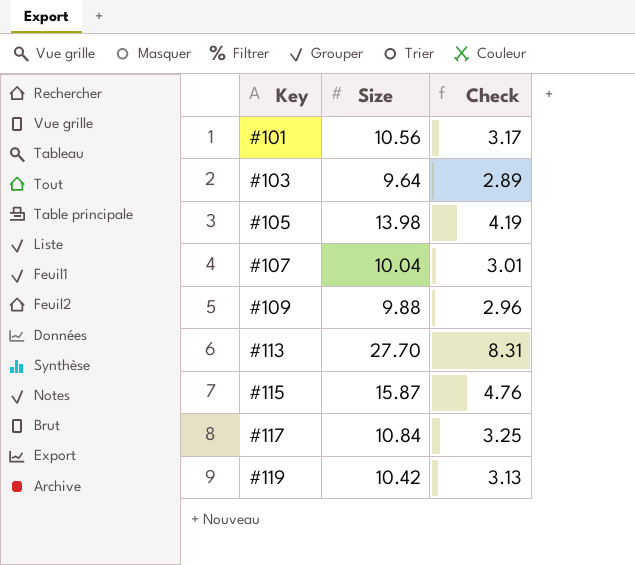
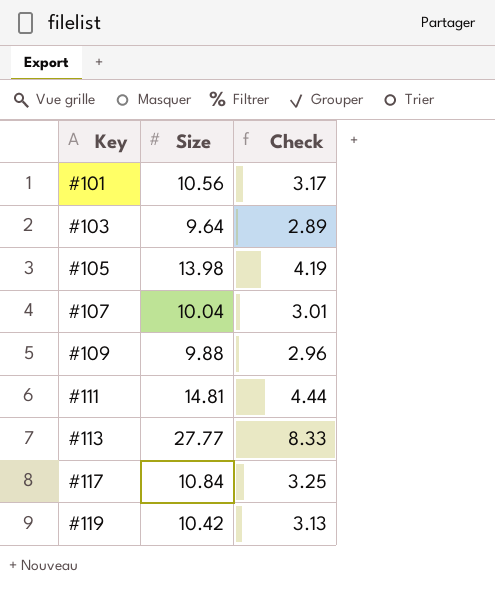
row #115: 15.87 | 4.76 -> none
row #111: none -> 14.81 | 4.44
#113 | Size: 27.70 -> 27.77
#113 | Check: 8.31 -> 8.33

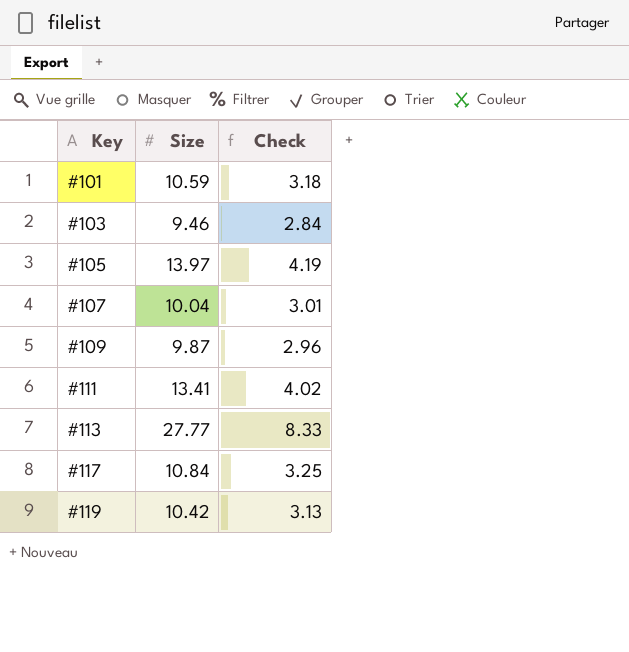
#101 | Size: 10.56 -> 10.59
#101 | Check: 3.17 -> 3.18
#103 | Size: 9.64 -> 9.46
#103 | Check: 2.89 -> 2.84
#105 | Size: 13.98 -> 13.97
#109 | Size: 9.88 -> 9.87
#111 | Size: 14.81 -> 13.41
#111 | Check: 4.44 -> 4.02

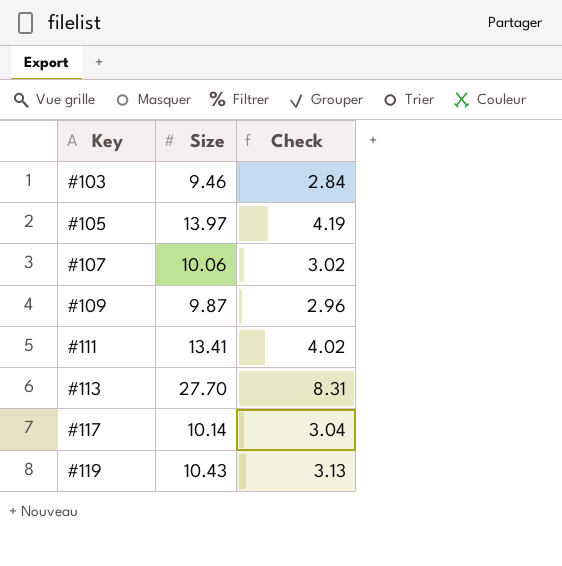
row #101: 10.59 | 3.18 -> none
#107 | Size: 10.04 -> 10.06
#107 | Check: 3.01 -> 3.02
#113 | Size: 27.77 -> 27.70
#113 | Check: 8.33 -> 8.31
#117 | Size: 10.84 -> 10.14
#117 | Check: 3.25 -> 3.04
#119 | Size: 10.42 -> 10.43

